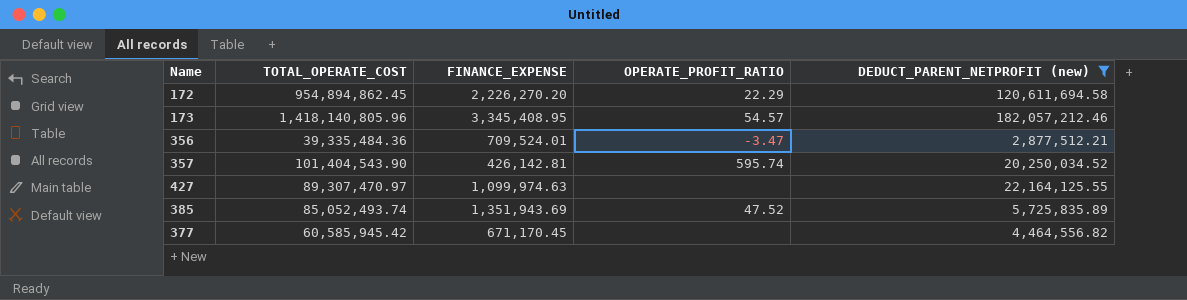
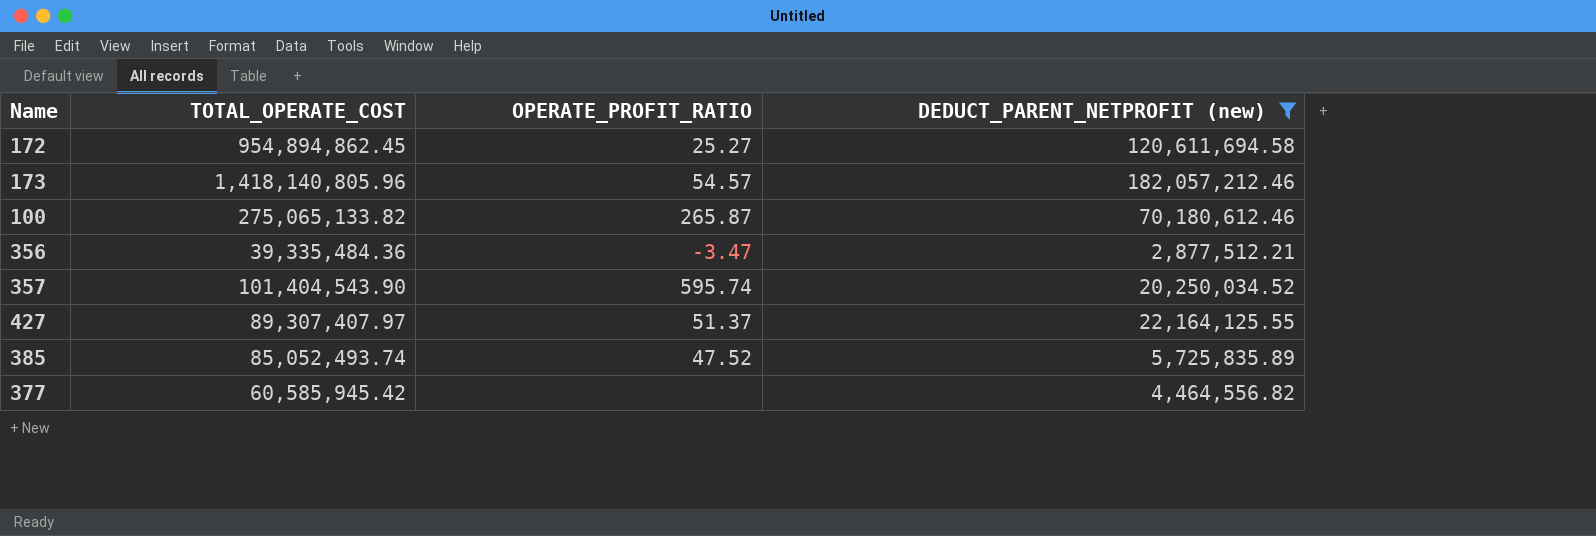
column FINANCE_EXPENSE | position: 3 -> none
172 | OPERATE_PROFIT_RATIO: 22.29 -> 25.27
row 100: none -> 275,065,133.82 | 265.87 | 70,180,612.46
427 | TOTAL_OPERATE_COST: 89,307,470.97 -> 89,307,407.97
427 | OPERATE_PROFIT_RATIO: none -> 51.37

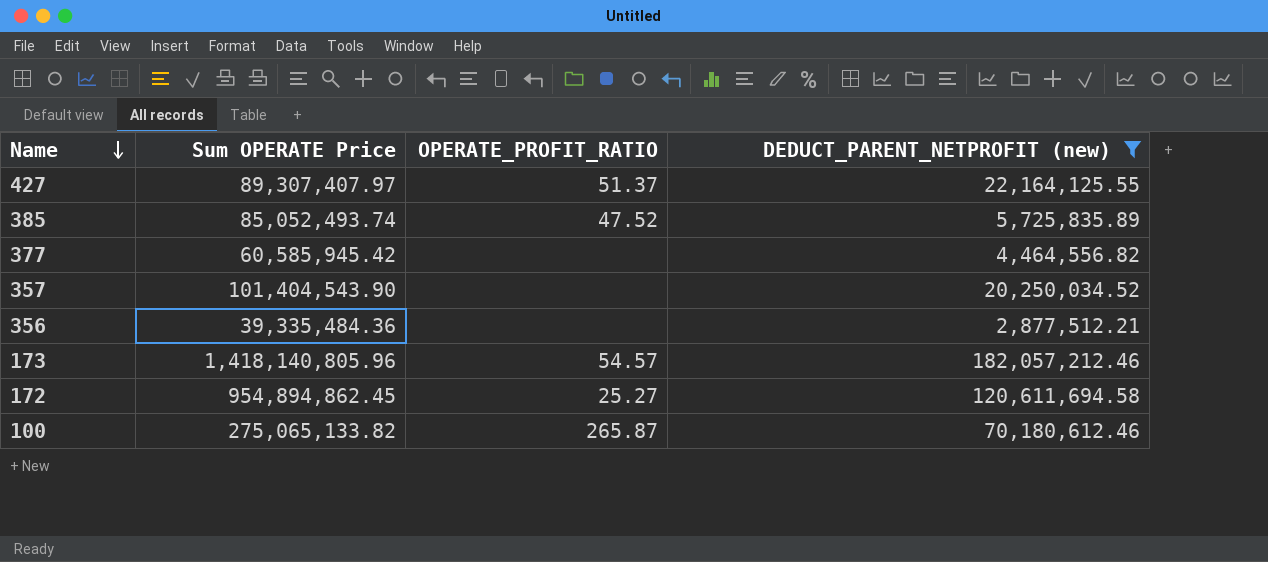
row order: none -> Name descending
column name: TOTAL_OPERATE_COST -> Sum OPERATE Price
357 | OPERATE_PROFIT_RATIO: 595.74 -> none
356 | OPERATE_PROFIT_RATIO: -3.47 -> none

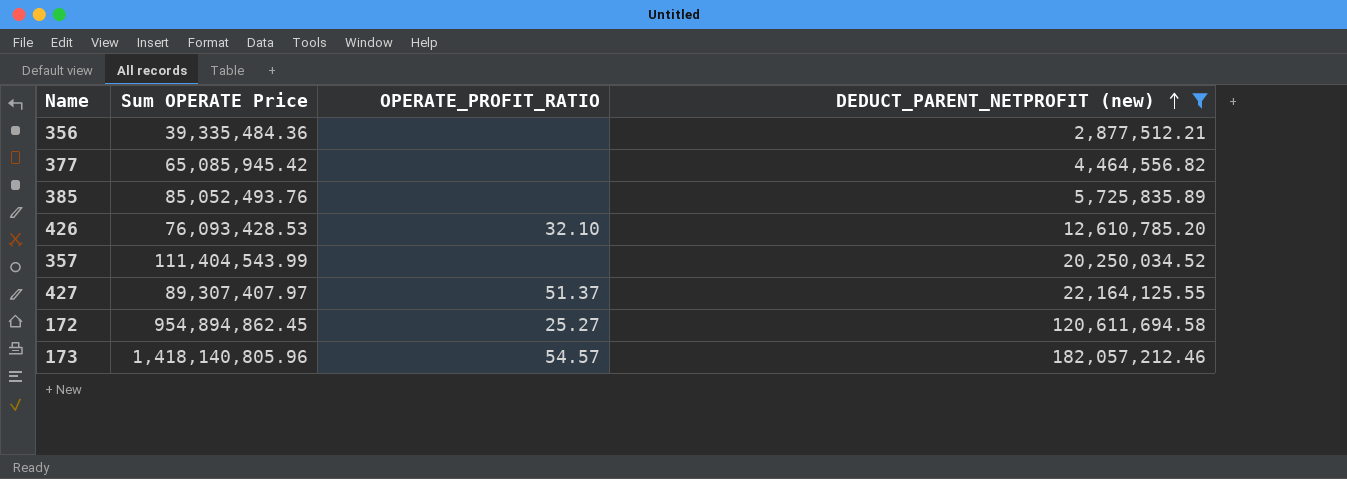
row order: Name descending -> DEDUCT_PARENT_NETPROFIT (new) ascending
row 100: 275,065,133.82 | 265.87 | 70,180,612.46 -> none
377 | Sum OPERATE Price: 60,585,945.42 -> 65,085,945.42
385 | Sum OPERATE Price: 85,052,493.74 -> 85,052,493.76
385 | OPERATE_PROFIT_RATIO: 47.52 -> none
row 426: none -> 76,093,428.53 | 32.10 | 12,610,785.20
357 | Sum OPERATE Price: 101,404,543.90 -> 111,404,543.99

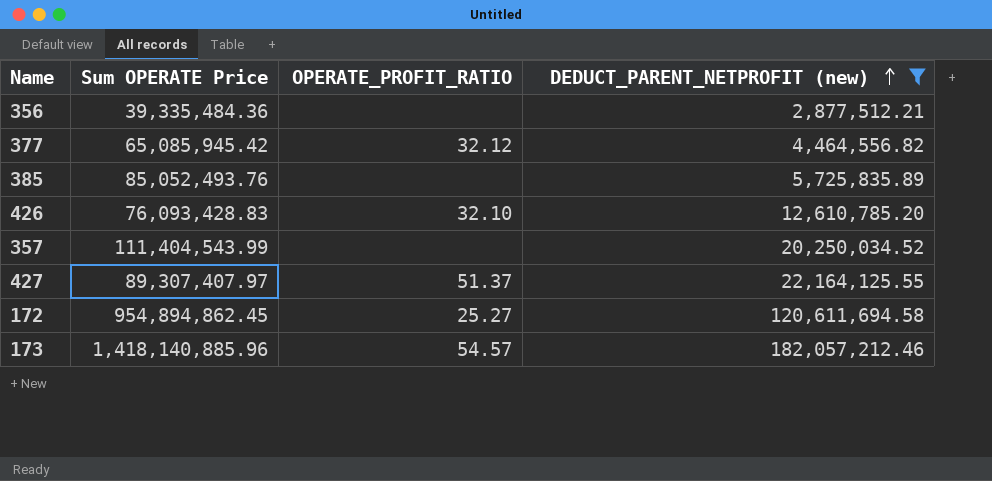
377 | OPERATE_PROFIT_RATIO: none -> 32.12
426 | Sum OPERATE Price: 76,093,428.53 -> 76,093,428.83
173 | Sum OPERATE Price: 1,418,140,805.96 -> 1,418,140,885.96

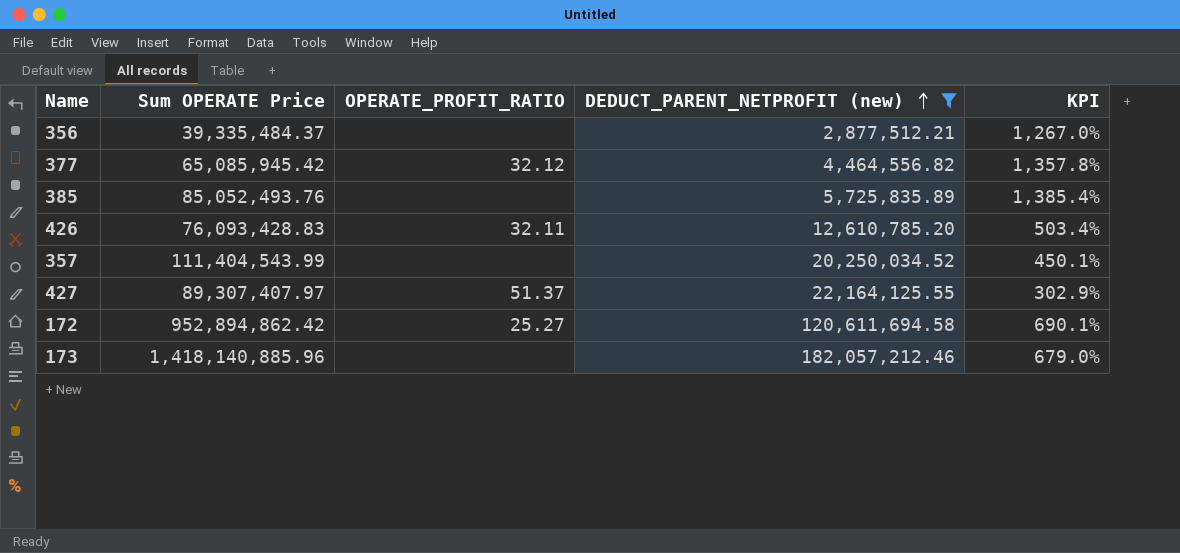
column KPI | formula: none -> ([Sum OPERATE Price] - [DEDUCT_PARENT_NETPROFIT (new)]) / [DEDUCT_PARENT_NETPROFIT (new)]
356 | Sum OPERATE Price: 39,335,484.36 -> 39,335,484.37
426 | OPERATE_PROFIT_RATIO: 32.10 -> 32.11
172 | Sum OPERATE Price: 954,894,862.45 -> 952,894,862.42
173 | OPERATE_PROFIT_RATIO: 54.57 -> none

